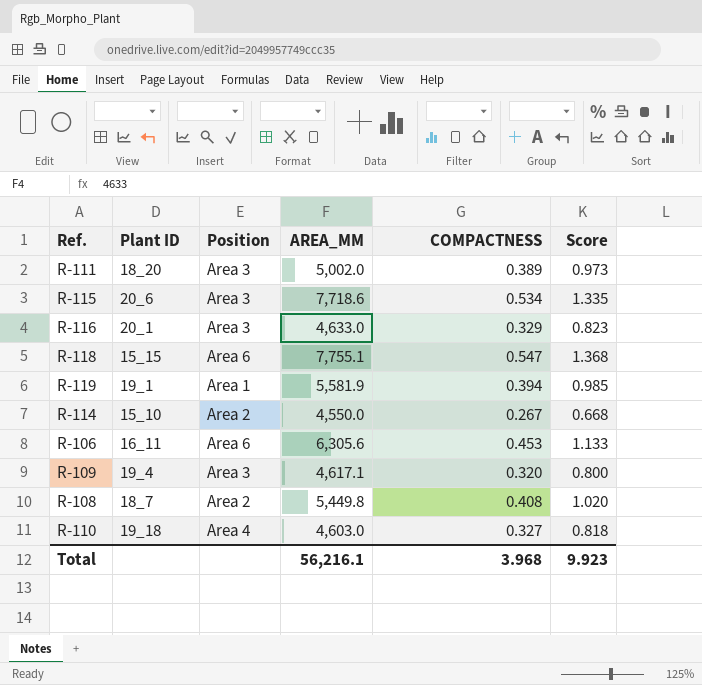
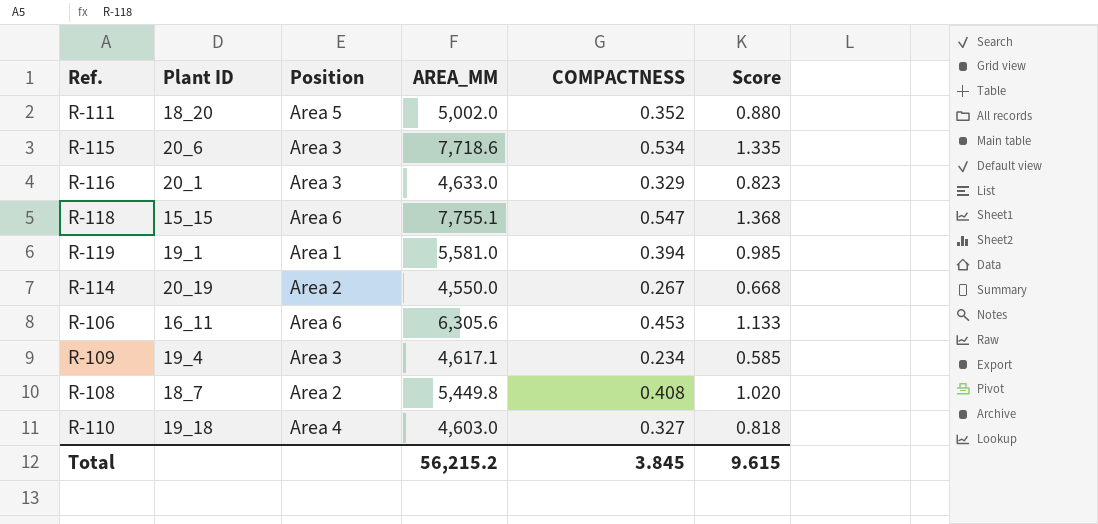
R-111 | Position: Area 3 -> Area 5
R-111 | COMPACTNESS: 0.389 -> 0.352
R-111 | Score: 0.973 -> 0.880
R-119 | AREA_MM: 5,581.9 -> 5,581.0
R-114 | Plant ID: 15_10 -> 20_19
R-109 | COMPACTNESS: 0.320 -> 0.234
R-109 | Score: 0.800 -> 0.585
Total | AREA_MM: 56,216.1 -> 56,215.2
Total | COMPACTNESS: 3.968 -> 3.845
Total | Score: 9.923 -> 9.615

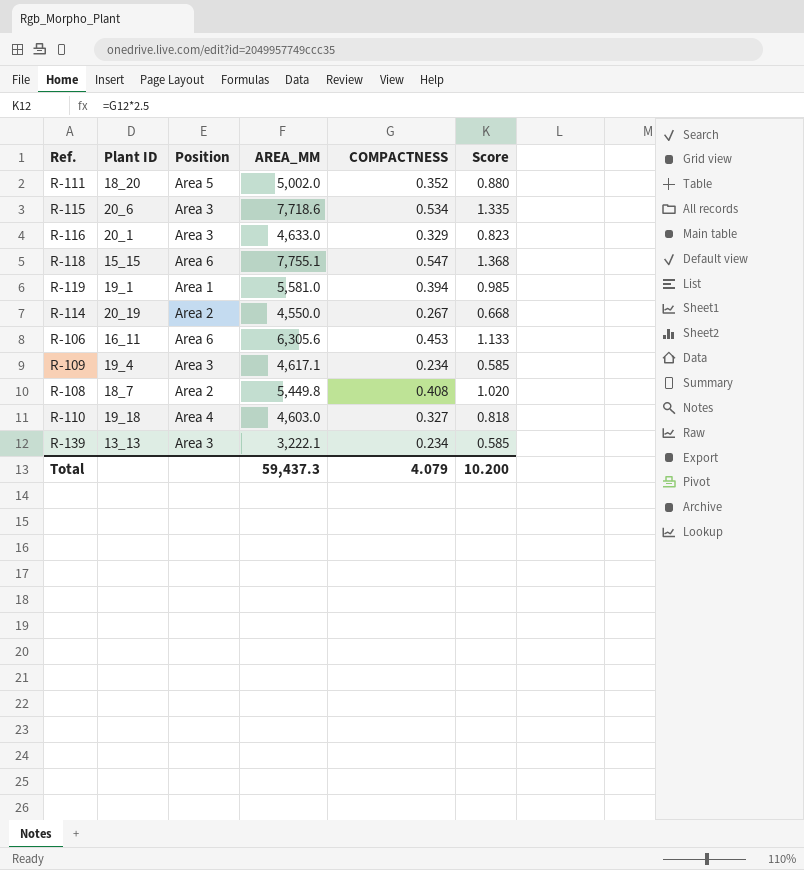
row R-139: none -> 13_13 | Area 3 | 3,222.1 | 0.234 | 0.585
Total | AREA_MM: 56,215.2 -> 59,437.3
Total | COMPACTNESS: 3.845 -> 4.079
Total | Score: 9.615 -> 10.200

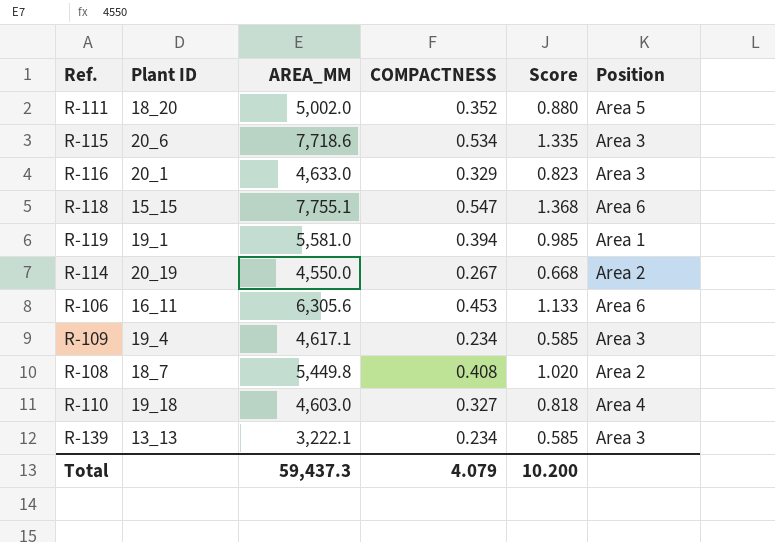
column Position | position: 3 -> 6

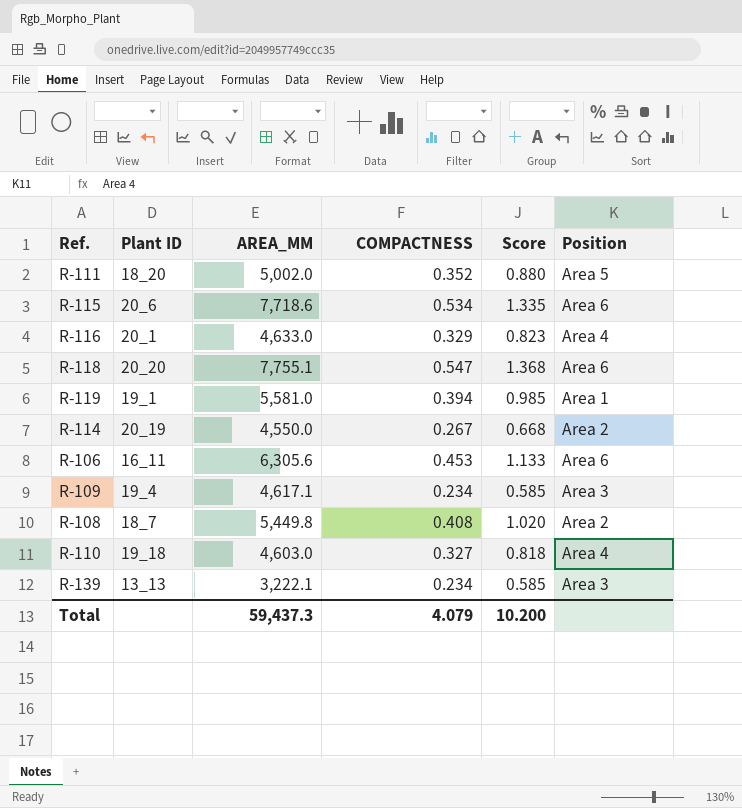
R-115 | Position: Area 3 -> Area 6
R-116 | Position: Area 3 -> Area 4
R-118 | Plant ID: 15_15 -> 20_20

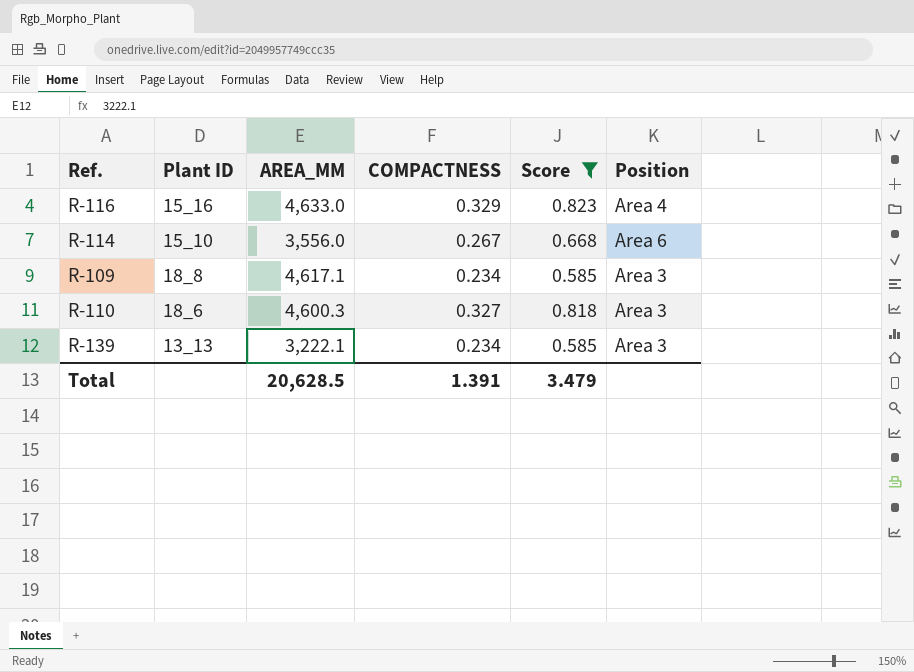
filter: none -> Score <= 0.823
R-116 | Plant ID: 20_1 -> 15_16
R-114 | Plant ID: 20_19 -> 15_10
R-114 | AREA_MM: 4,550.0 -> 3,556.0
R-114 | Position: Area 2 -> Area 6
R-109 | Plant ID: 19_4 -> 18_8
R-110 | Plant ID: 19_18 -> 18_6
R-110 | AREA_MM: 4,603.0 -> 4,600.3
R-110 | Position: Area 4 -> Area 3
Total | AREA_MM: 59,437.3 -> 20,628.5
Total | COMPACTNESS: 4.079 -> 1.391
Total | Score: 10.200 -> 3.479

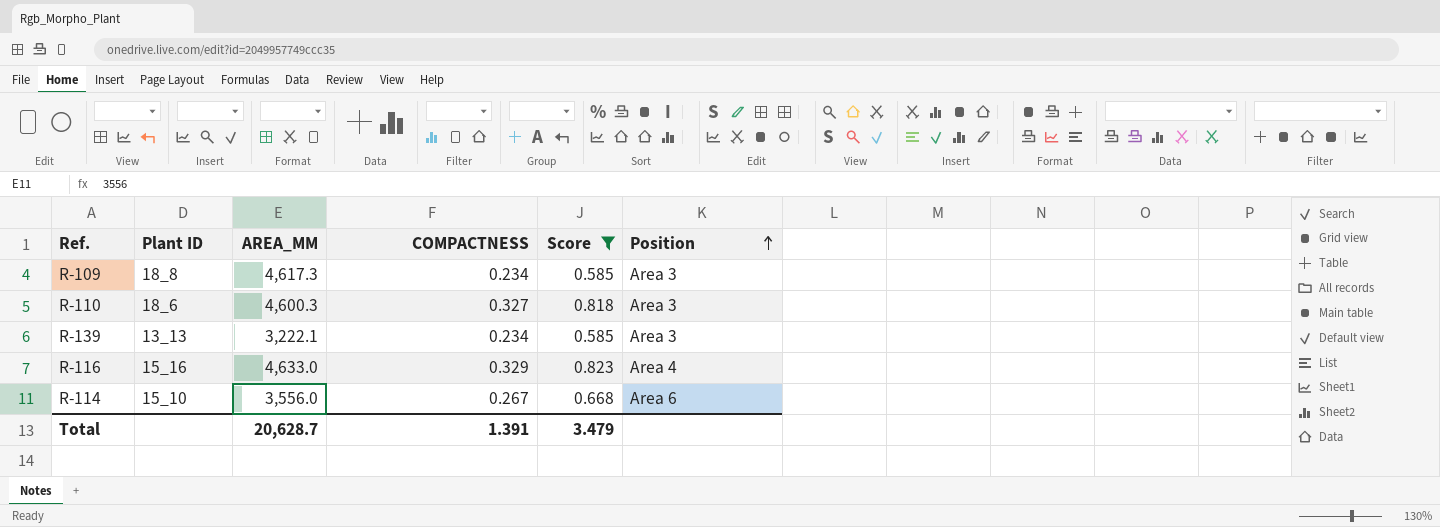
row order: none -> Position ascending
R-109 | AREA_MM: 4,617.1 -> 4,617.3
Total | AREA_MM: 20,628.5 -> 20,628.7

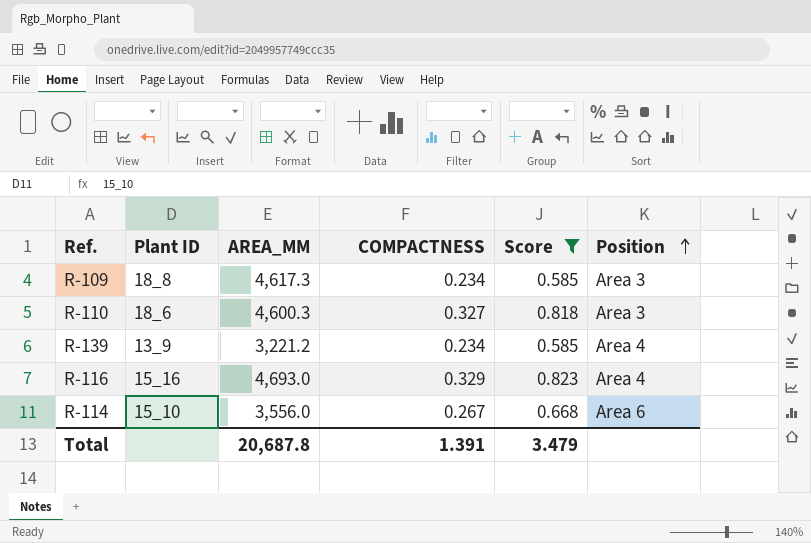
R-139 | Plant ID: 13_13 -> 13_9
R-139 | AREA_MM: 3,222.1 -> 3,221.2
R-139 | Position: Area 3 -> Area 4
R-116 | AREA_MM: 4,633.0 -> 4,693.0
Total | AREA_MM: 20,628.7 -> 20,687.8

